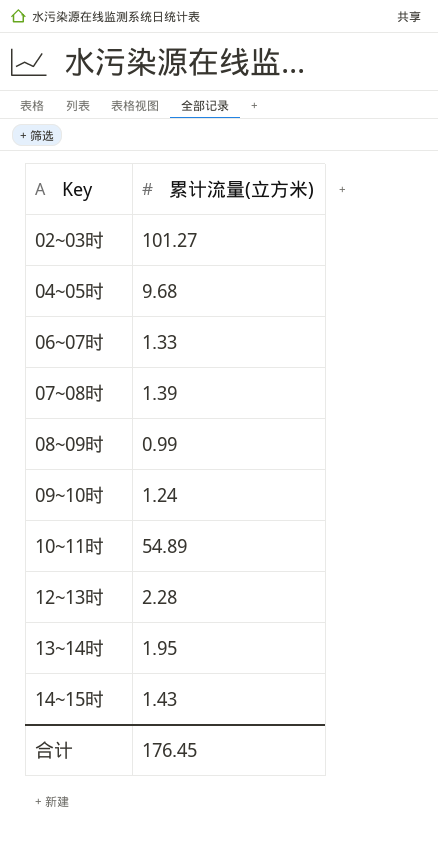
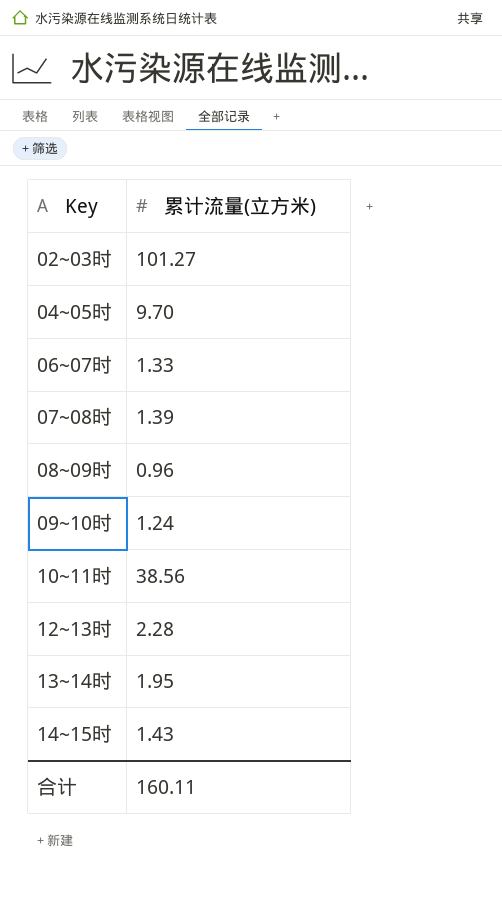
04~05时 | 累计流量(立方米): 9.68 -> 9.70
08~09时 | 累计流量(立方米): 0.99 -> 0.96
10~11时 | 累计流量(立方米): 54.89 -> 38.56
合计 | 累计流量(立方米): 176.45 -> 160.11

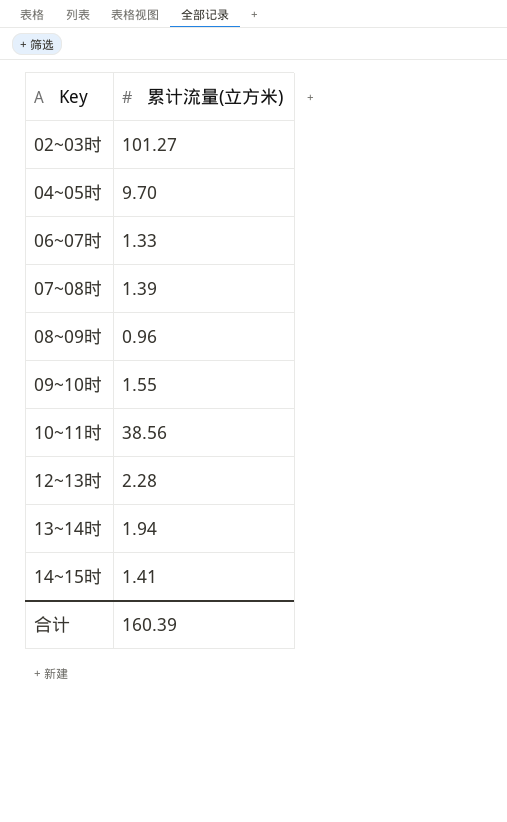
09~10时 | 累计流量(立方米): 1.24 -> 1.55
13~14时 | 累计流量(立方米): 1.95 -> 1.94
14~15时 | 累计流量(立方米): 1.43 -> 1.41
合计 | 累计流量(立方米): 160.11 -> 160.39

